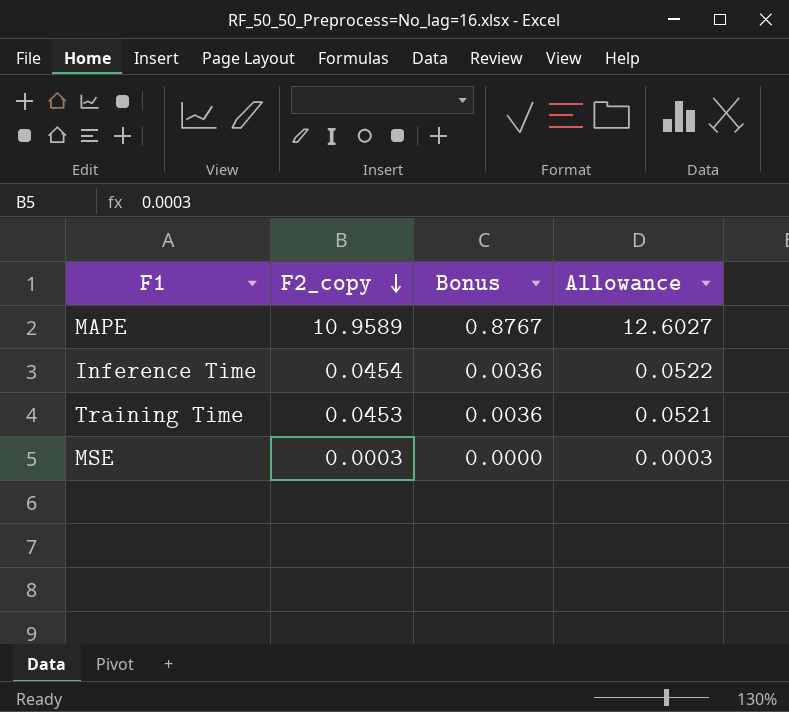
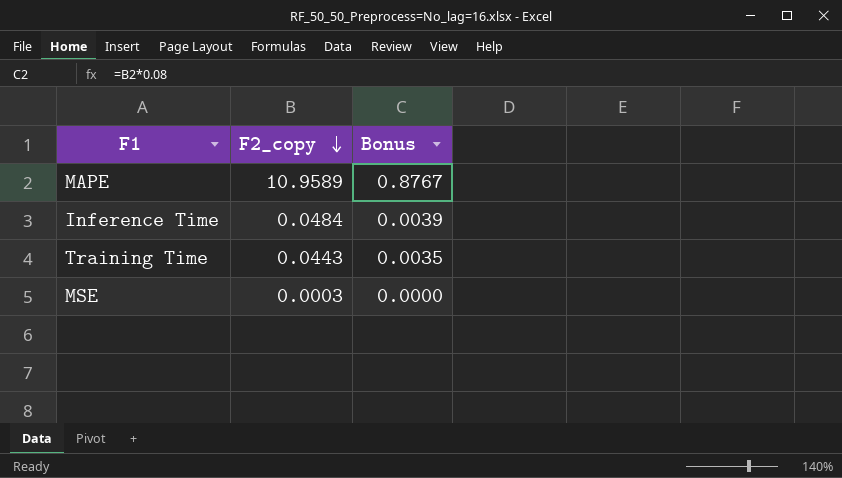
column Allowance | formula: [F2_copy] * 1.15 -> none
Inference Time | F2_copy: 0.0454 -> 0.0484
Inference Time | Bonus: 0.0036 -> 0.0039
Training Time | F2_copy: 0.0453 -> 0.0443
Training Time | Bonus: 0.0036 -> 0.0035

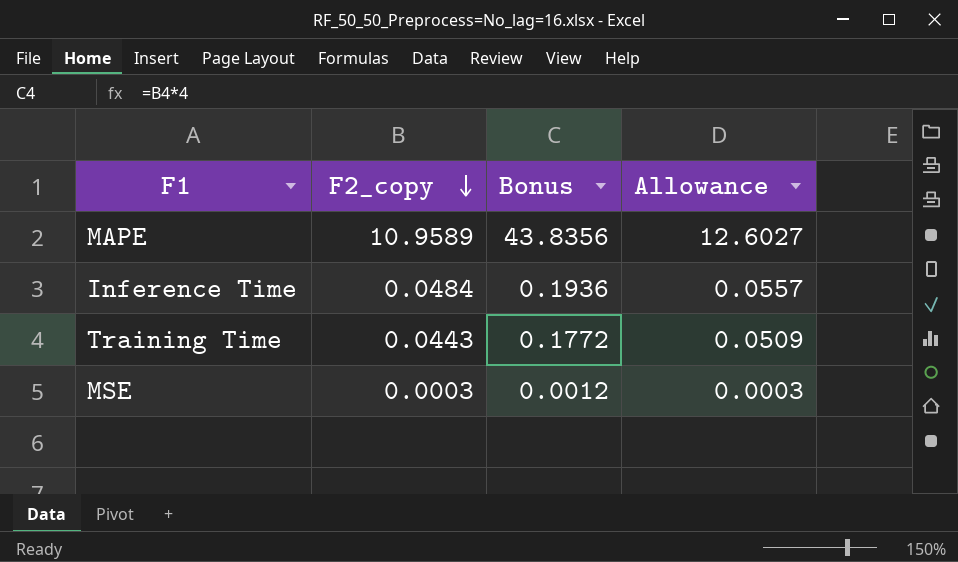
column Bonus | formula: [F2_copy] * 0.08 -> [F2_copy] * 4
column Allowance | formula: none -> [F2_copy] * 1.15

